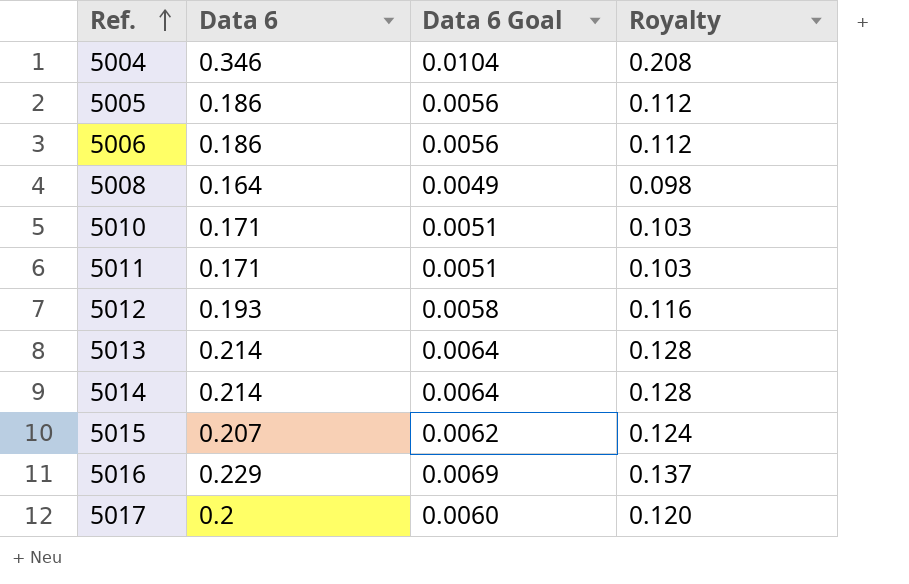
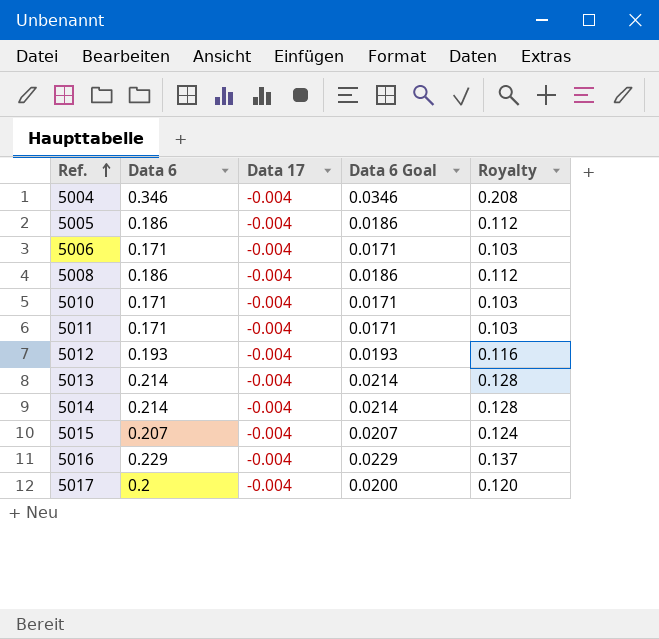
column Data 17 | position: none -> 3
column Data 6 Goal | formula: [Data 6] * 0.03 -> [Data 6] * 0.1
5006 | Data 6: 0.186 -> 0.171
5006 | Royalty: 0.112 -> 0.103
5008 | Data 6: 0.164 -> 0.186
5008 | Royalty: 0.098 -> 0.112

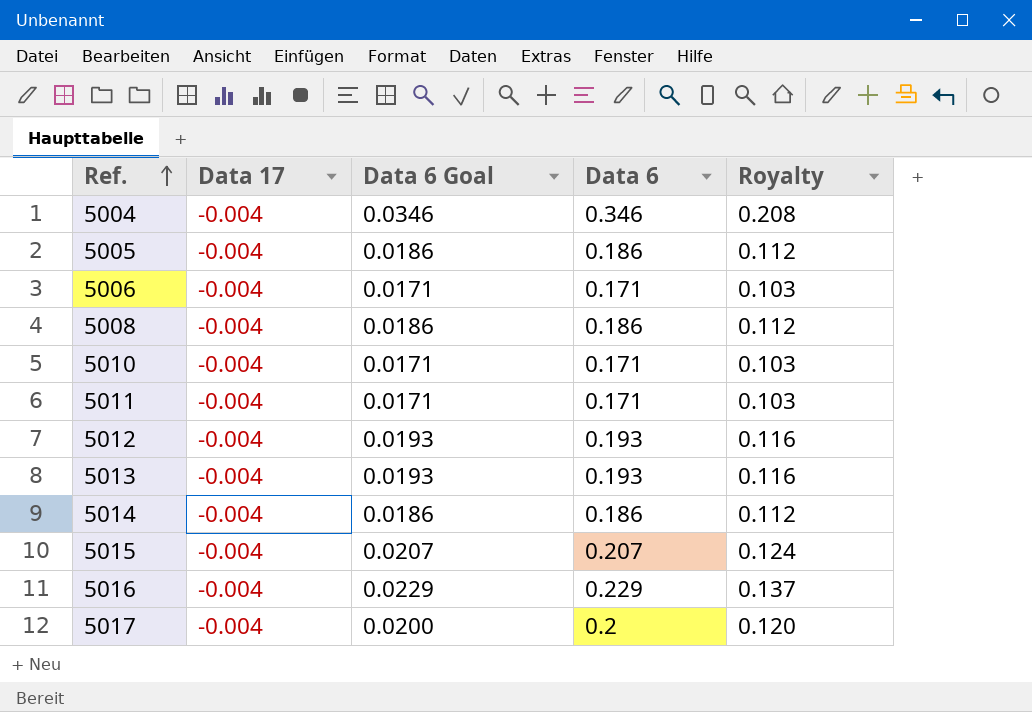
column Data 6 | position: 2 -> 4
5013 | Data 6 Goal: 0.0214 -> 0.0193
5013 | Data 6: 0.214 -> 0.193
5013 | Royalty: 0.128 -> 0.116
5014 | Data 6 Goal: 0.0214 -> 0.0186
5014 | Data 6: 0.214 -> 0.186
5014 | Royalty: 0.128 -> 0.112

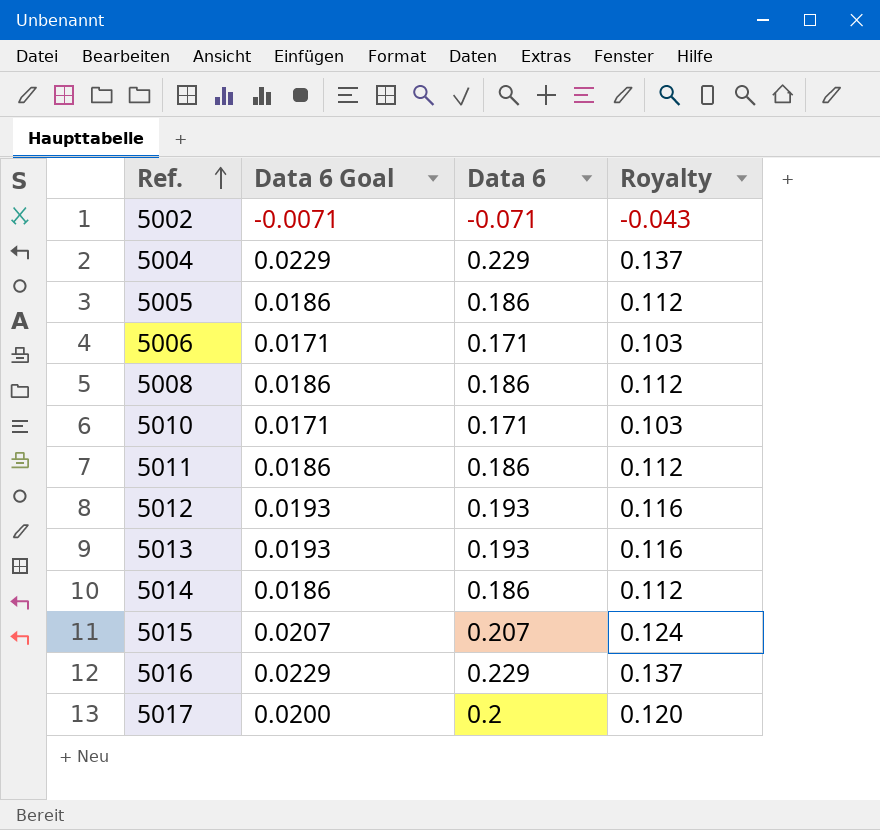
column Data 17 | position: 2 -> none
row 5002: none -> -0.0071 | -0.071 | -0.043
5004 | Data 6 Goal: 0.0346 -> 0.0229
5004 | Data 6: 0.346 -> 0.229
5004 | Royalty: 0.208 -> 0.137
5011 | Data 6 Goal: 0.0171 -> 0.0186
5011 | Data 6: 0.171 -> 0.186
5011 | Royalty: 0.103 -> 0.112

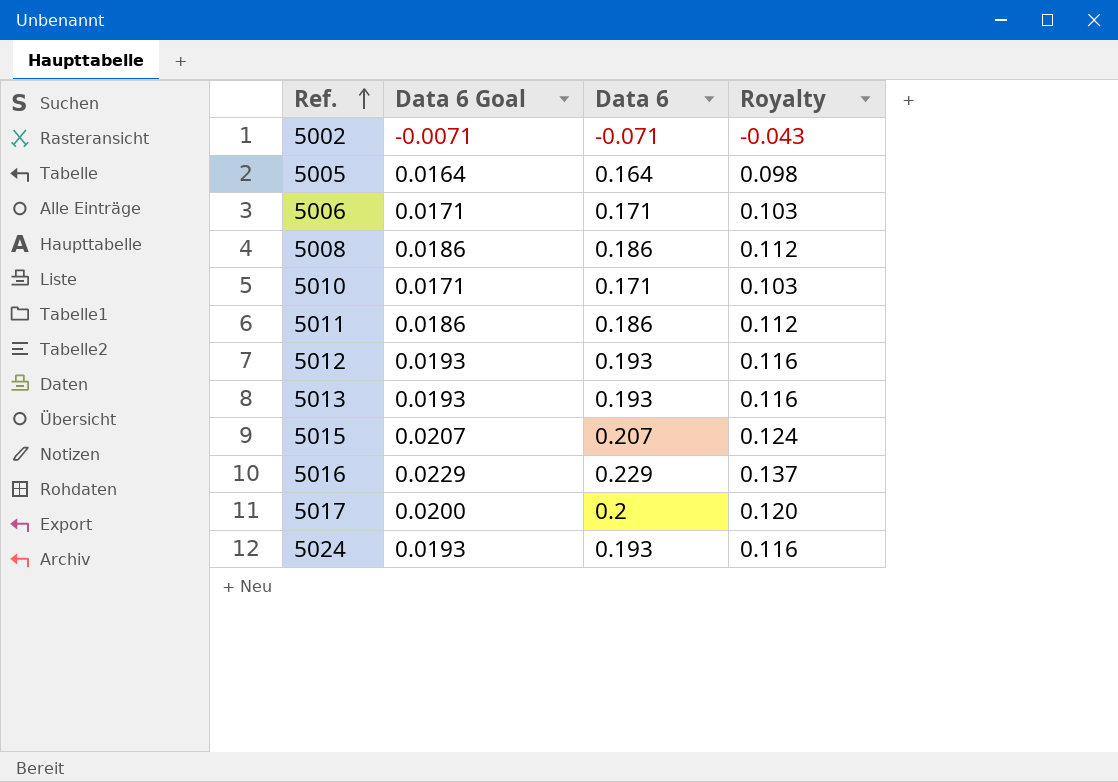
row 5004: 0.0229 | 0.229 | 0.137 -> none
row 5014: 0.0186 | 0.186 | 0.112 -> none
5005 | Data 6 Goal: 0.0186 -> 0.0164
5005 | Data 6: 0.186 -> 0.164
5005 | Royalty: 0.112 -> 0.098
row 5024: none -> 0.0193 | 0.193 | 0.116

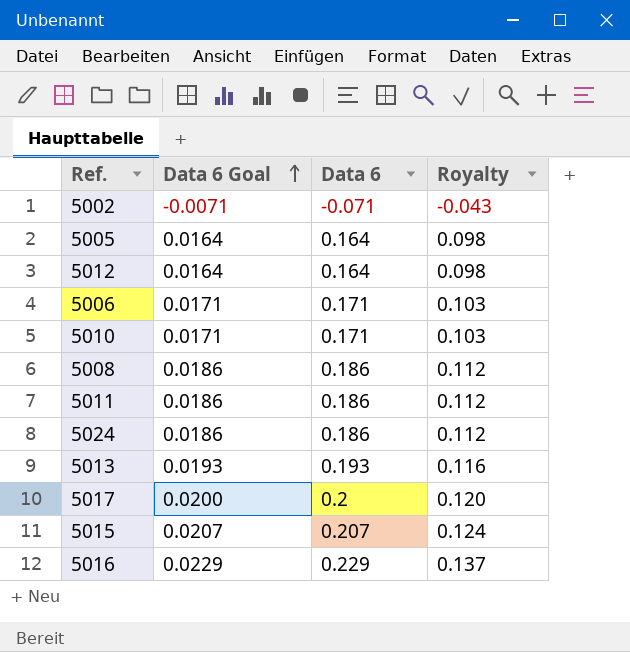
row order: Ref. ascending -> Data 6 Goal ascending
5012 | Data 6 Goal: 0.0193 -> 0.0164
5012 | Data 6: 0.193 -> 0.164
5012 | Royalty: 0.116 -> 0.098
5024 | Data 6 Goal: 0.0193 -> 0.0186
5024 | Data 6: 0.193 -> 0.186
5024 | Royalty: 0.116 -> 0.112

